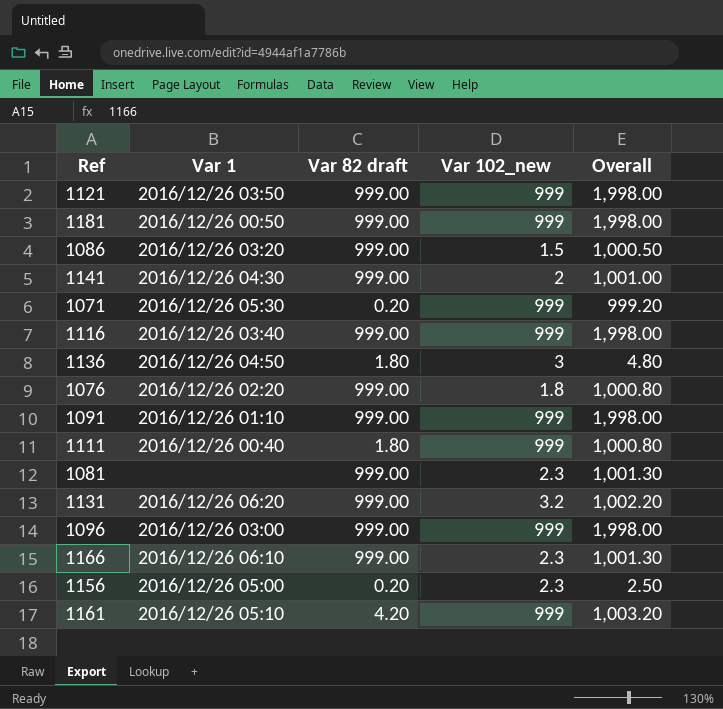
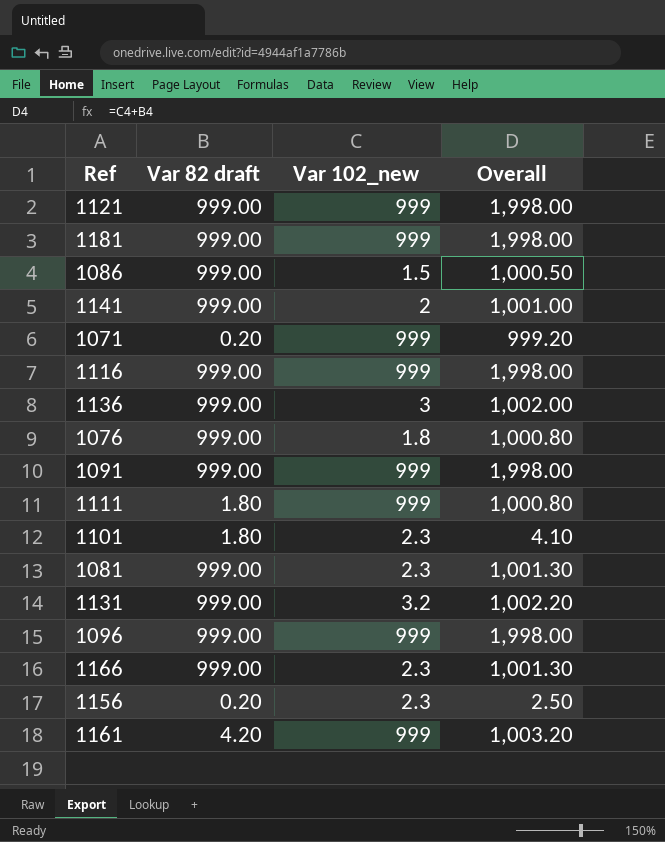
column Var 1 | position: 2 -> none
1136 | Var 82 draft: 1.80 -> 999.00
1136 | Overall: 4.80 -> 1,002.00
row 1101: none -> 1.80 | 2.3 | 4.10

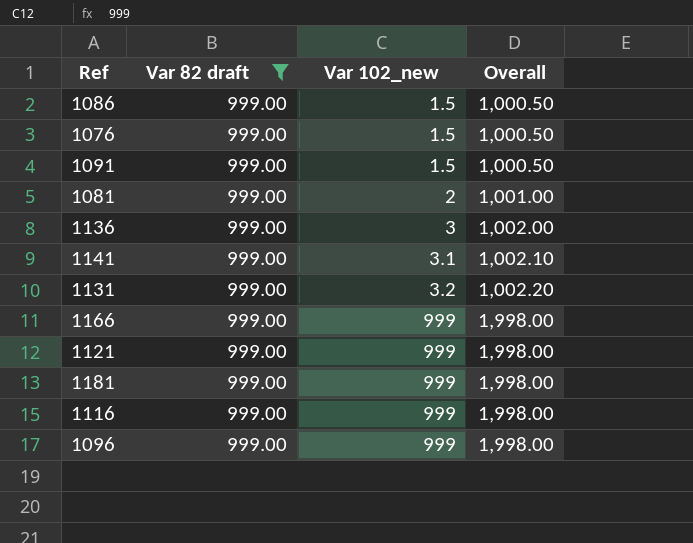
filter: none -> Var 82 draft = 999.00
row order: none -> Var 102_new ascending
1076 | Var 102_new: 1.8 -> 1.5
1076 | Overall: 1,000.80 -> 1,000.50
1091 | Var 102_new: 999 -> 1.5
1091 | Overall: 1,998.00 -> 1,000.50
1081 | Var 102_new: 2.3 -> 2
1081 | Overall: 1,001.30 -> 1,001.00
1141 | Var 102_new: 2 -> 3.1
1141 | Overall: 1,001.00 -> 1,002.10
1166 | Var 102_new: 2.3 -> 999
1166 | Overall: 1,001.30 -> 1,998.00

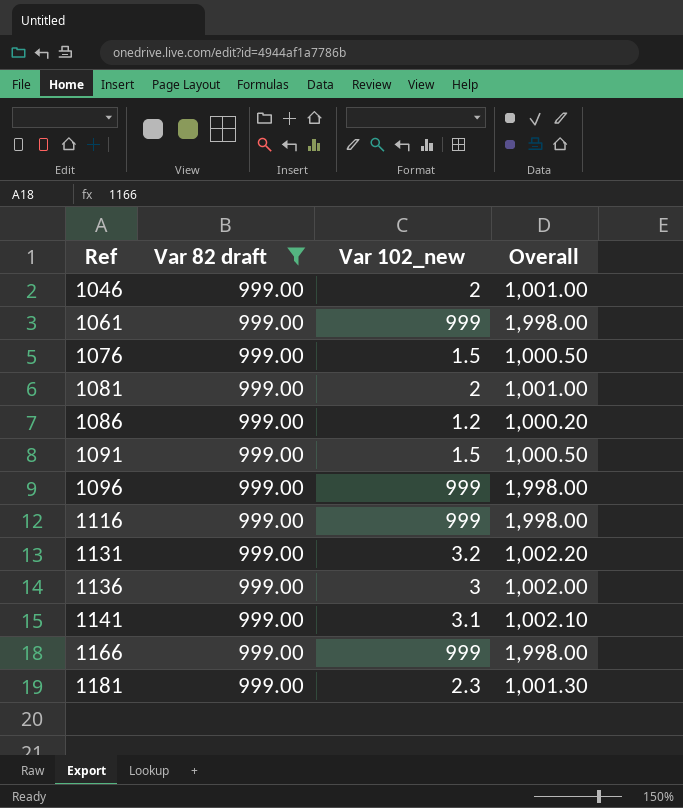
row order: Var 102_new ascending -> Ref ascending
row 1121: 999.00 | 999 | 1,998.00 -> none
row 1046: none -> 999.00 | 2 | 1,001.00
row 1061: none -> 999.00 | 999 | 1,998.00
1086 | Var 102_new: 1.5 -> 1.2
1086 | Overall: 1,000.50 -> 1,000.20
1181 | Var 102_new: 999 -> 2.3
1181 | Overall: 1,998.00 -> 1,001.30

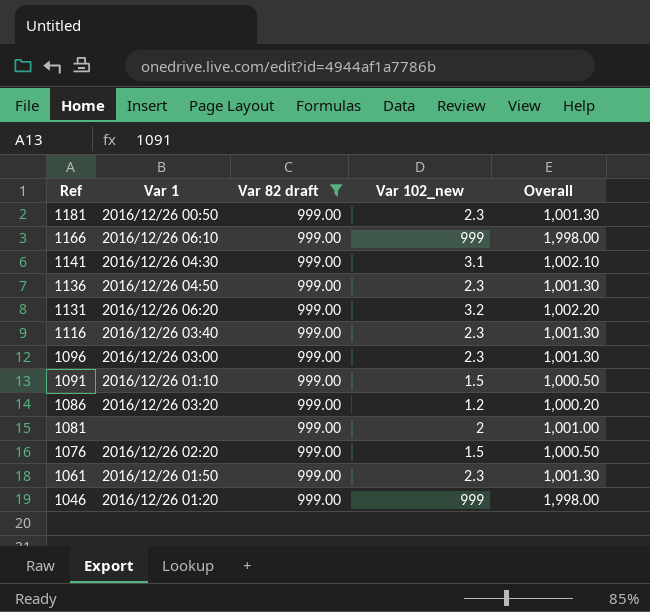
row order: Ref ascending -> Ref descending
column Var 1 | position: none -> 2
1136 | Var 102_new: 3 -> 2.3
1136 | Overall: 1,002.00 -> 1,001.30
1116 | Var 102_new: 999 -> 2.3
1116 | Overall: 1,998.00 -> 1,001.30
1096 | Var 102_new: 999 -> 2.3
1096 | Overall: 1,998.00 -> 1,001.30
1061 | Var 102_new: 999 -> 2.3
1061 | Overall: 1,998.00 -> 1,001.30
1046 | Var 102_new: 2 -> 999
1046 | Overall: 1,001.00 -> 1,998.00

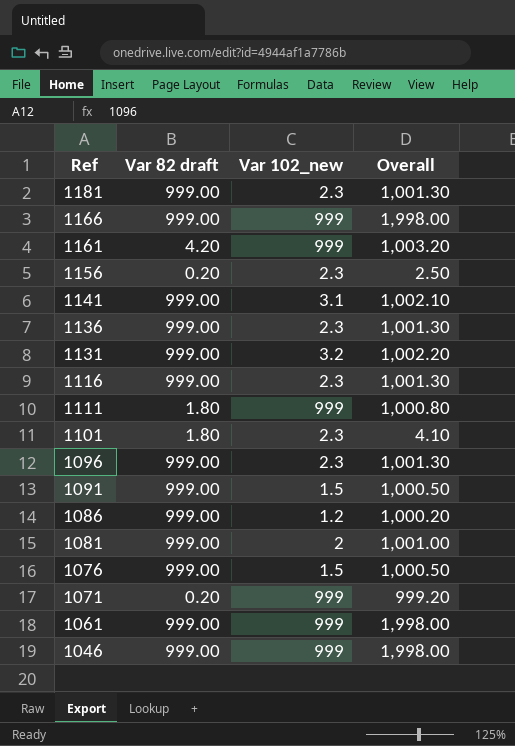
filter: Var 82 draft = 999.00 -> none
column Var 1 | position: 2 -> none
1061 | Var 102_new: 2.3 -> 999
1061 | Overall: 1,001.30 -> 1,998.00

